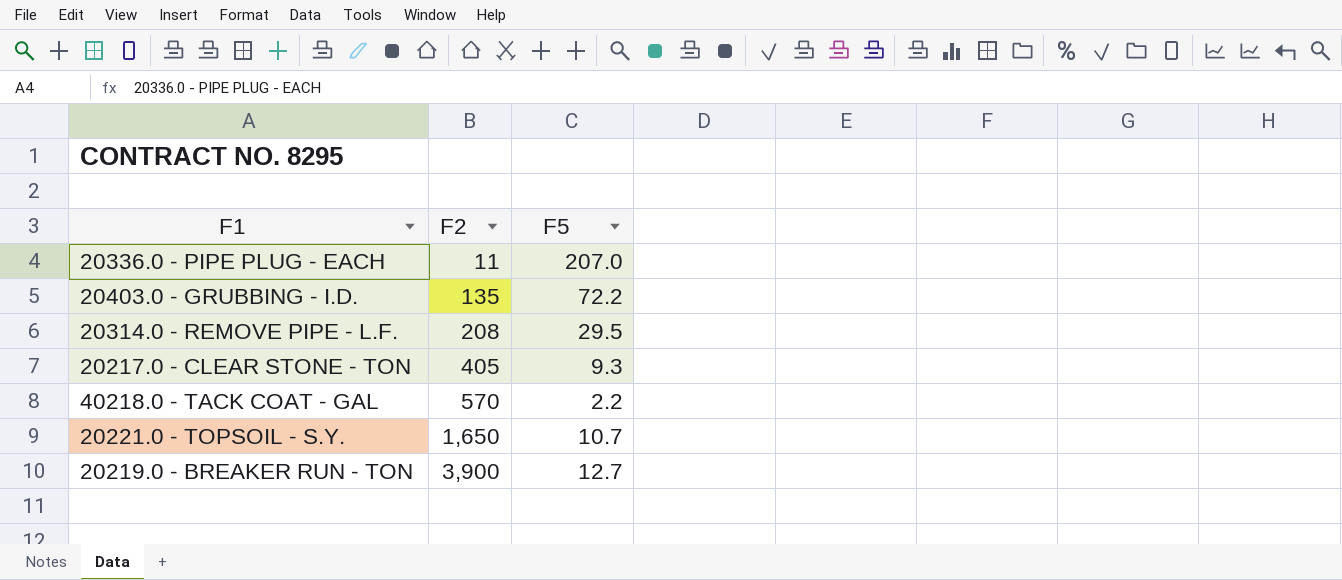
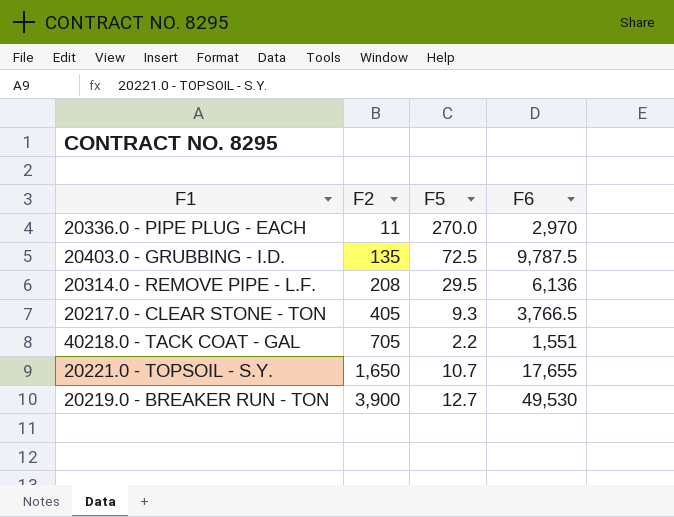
column F6 | formula: none -> [F2] * [F5]
20336.0 - PIPE PLUG - EACH | F5: 207.0 -> 270.0
20403.0 - GRUBBING - I.D. | F5: 72.2 -> 72.5
40218.0 - TACK COAT - GAL | F2: 570 -> 705

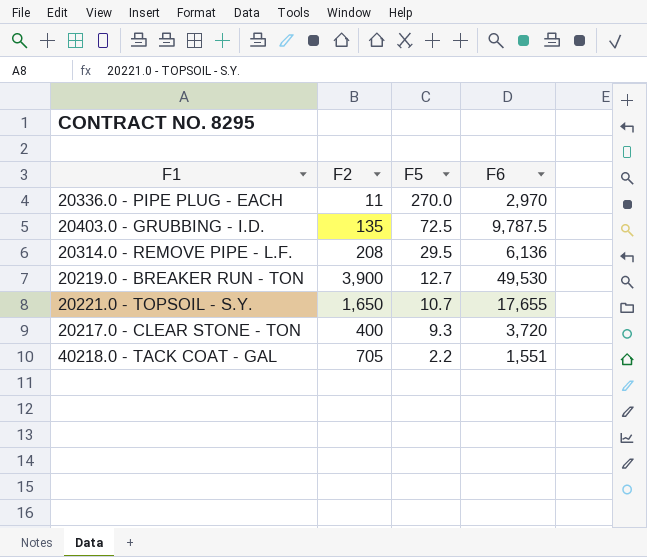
row order: F2 ascending -> F5 descending
20217.0 - CLEAR STONE - TON | F2: 405 -> 400
20217.0 - CLEAR STONE - TON | F6: 3,766.5 -> 3,720

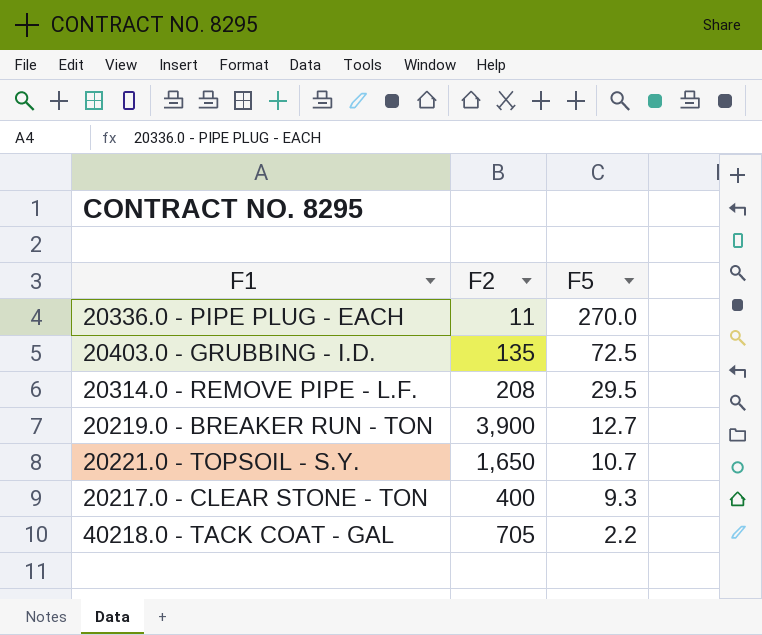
column F6 | formula: [F2] * [F5] -> none

